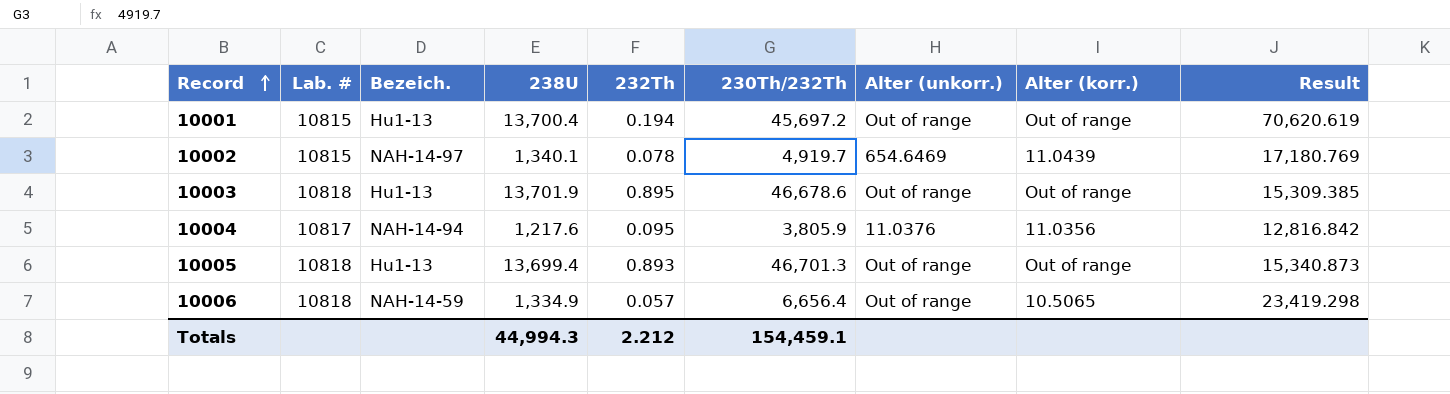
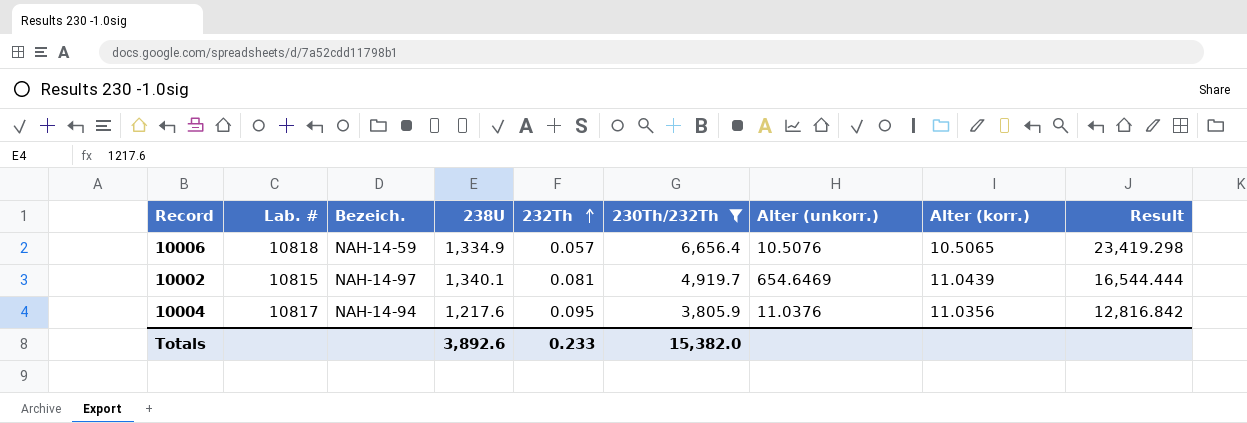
filter: none -> 230Th/232Th <= 6,656.4
row order: Record ascending -> 232Th ascending
10006 | Alter (unkorr.): Out of range -> 10.5076
10002 | 232Th: 0.078 -> 0.081
10002 | Result: 17,180.769 -> 16,544.444
Totals | 238U: 44,994.3 -> 3,892.6
Totals | 232Th: 2.212 -> 0.233
Totals | 230Th/232Th: 154,459.1 -> 15,382.0

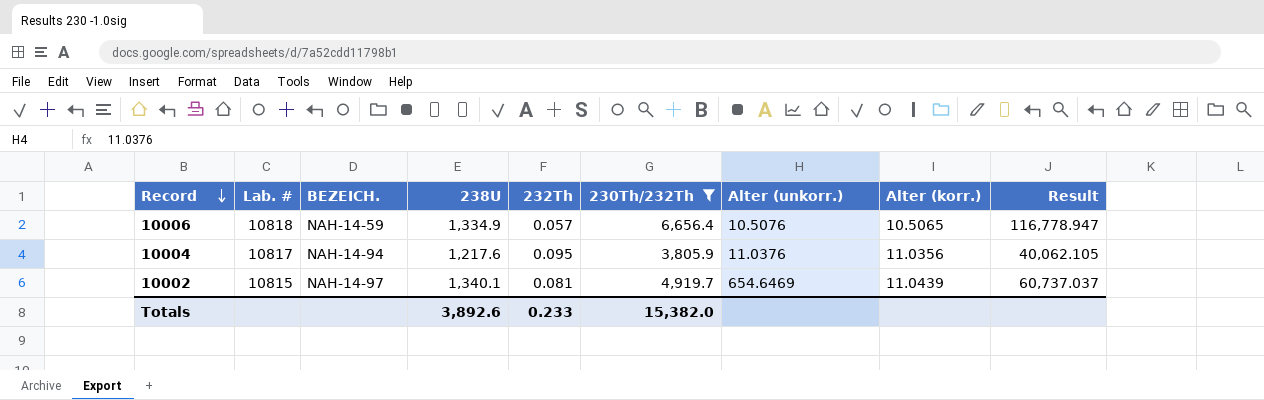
row order: 232Th ascending -> Record descending
column name: Bezeich. -> BEZEICH.
column Result | formula: [238U] / [232Th] -> [230Th/232Th] / [232Th]

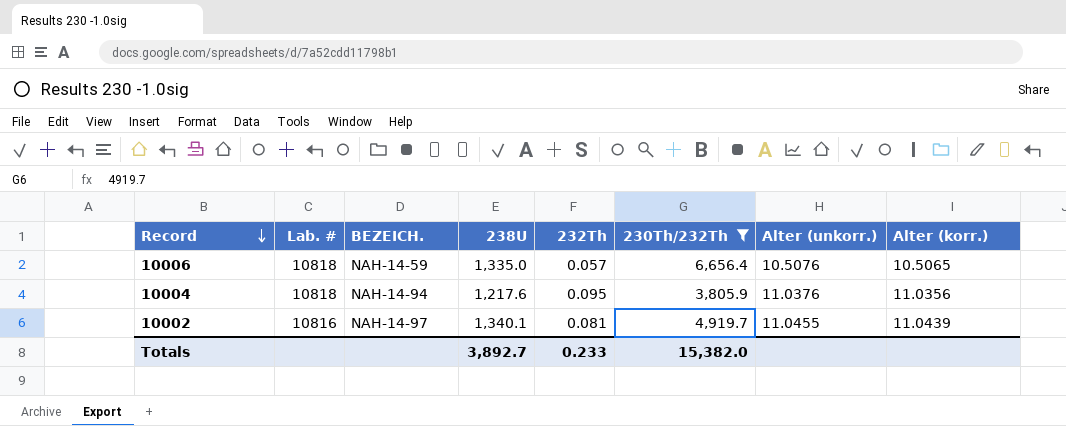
column Result | formula: [230Th/232Th] / [232Th] -> none
10006 | 238U: 1,334.9 -> 1,335.0
10004 | Lab. #: 10817 -> 10818
10002 | Lab. #: 10815 -> 10816
10002 | Alter (unkorr.): 654.6469 -> 11.0455
Totals | 238U: 3,892.6 -> 3,892.7

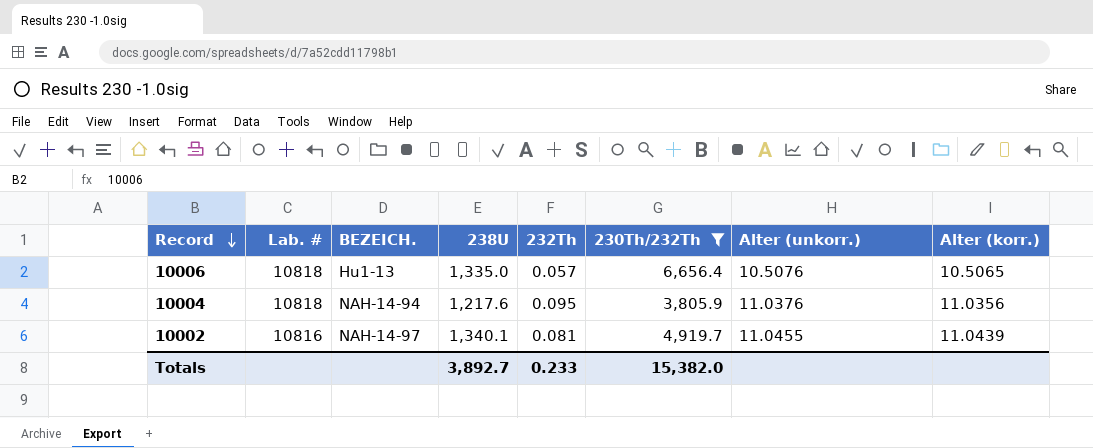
10006 | BEZEICH.: NAH-14-59 -> Hu1-13

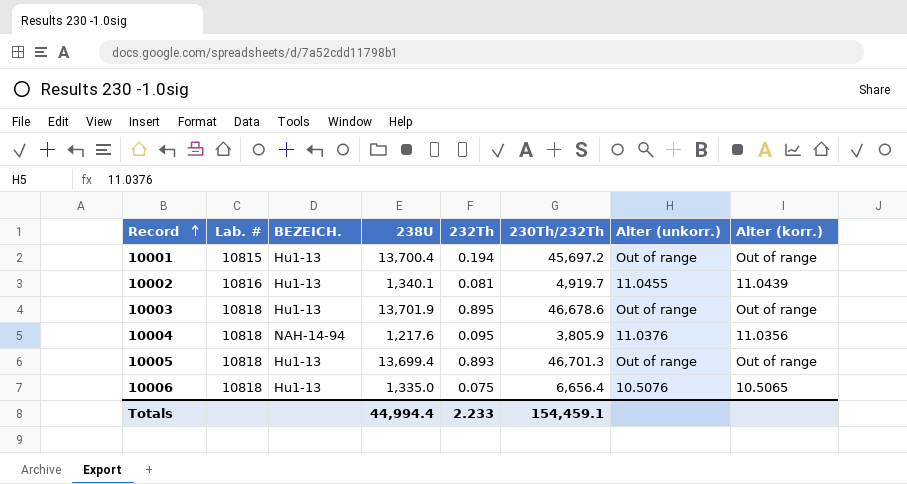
filter: 230Th/232Th <= 6,656.4 -> none
row order: Record descending -> Record ascending
10002 | BEZEICH.: NAH-14-97 -> Hu1-13
10006 | 232Th: 0.057 -> 0.075
Totals | 238U: 3,892.7 -> 44,994.4
Totals | 232Th: 0.233 -> 2.233
Totals | 230Th/232Th: 15,382.0 -> 154,459.1

